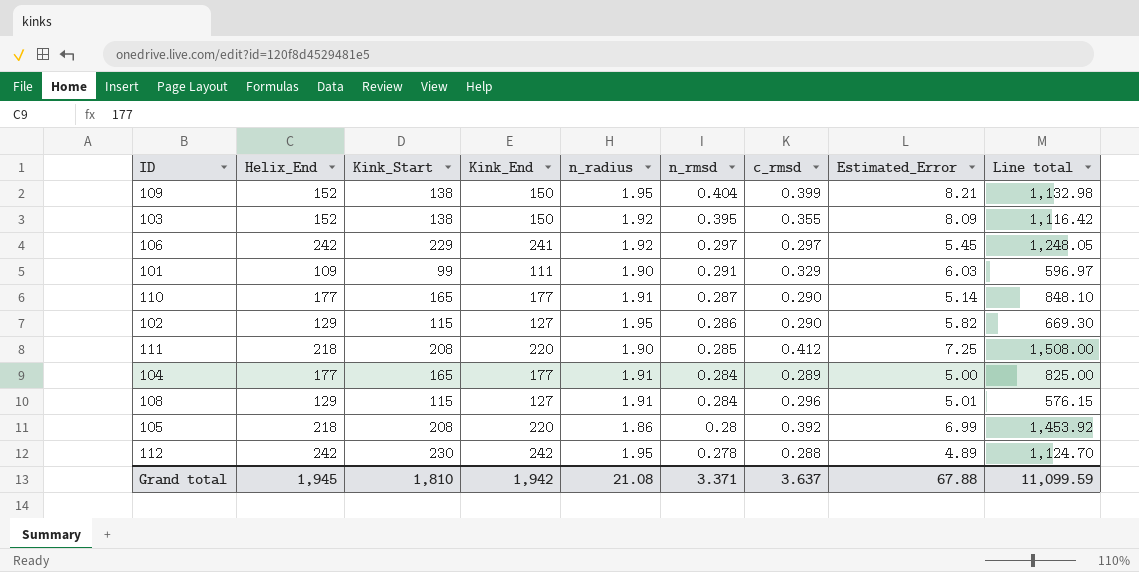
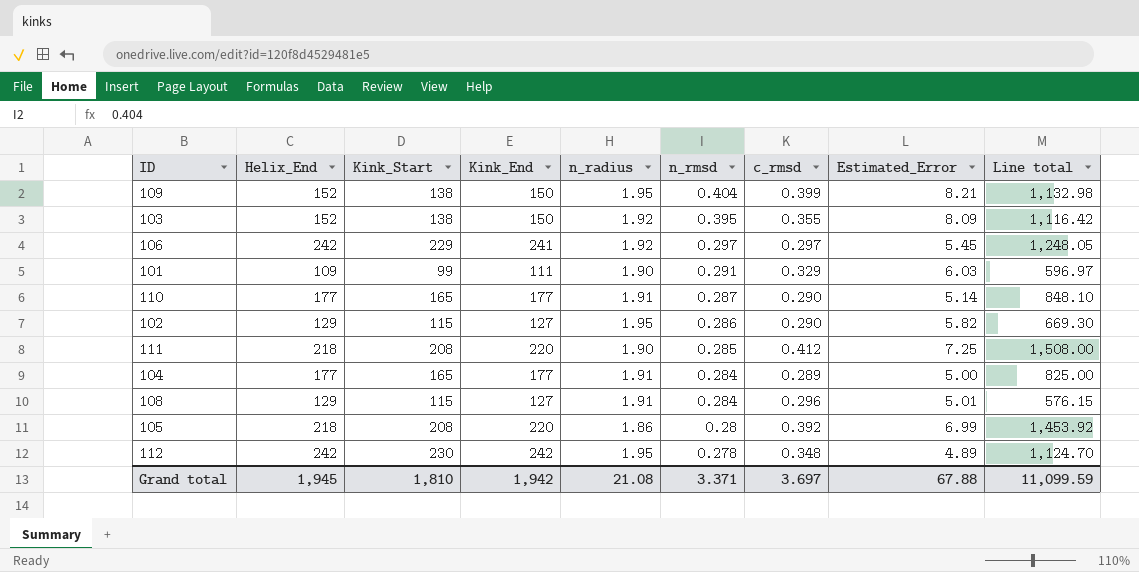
112 | c_rmsd: 0.288 -> 0.348
Grand total | c_rmsd: 3.637 -> 3.697

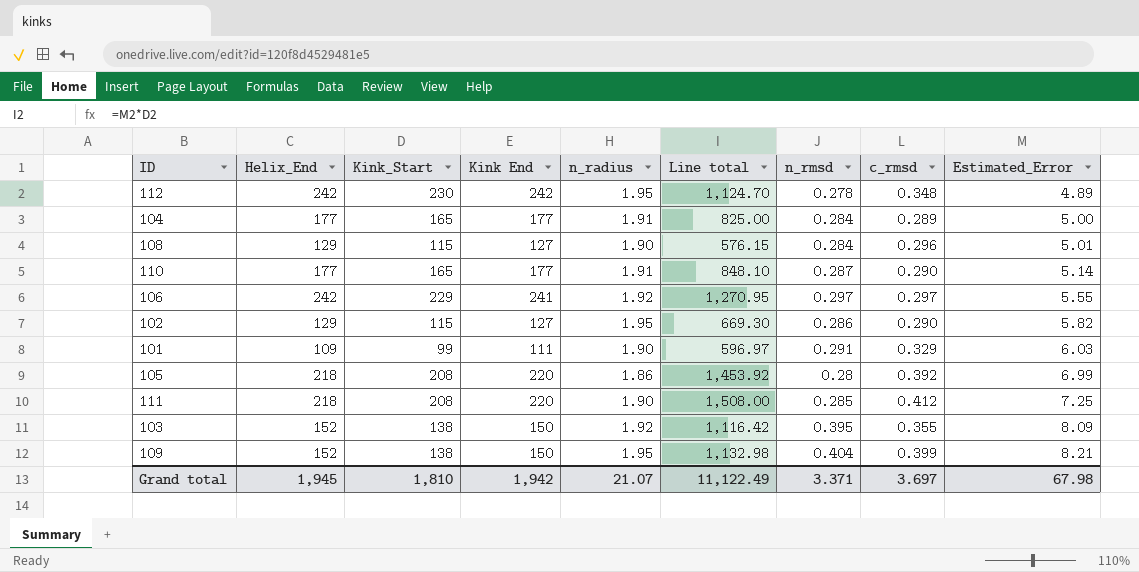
row order: n_rmsd descending -> Estimated_Error ascending
column name: Kink_End -> Kink End
column Line total | position: 9 -> 6
108 | n_radius: 1.91 -> 1.90
106 | Line total: 1,248.05 -> 1,270.95
106 | Estimated_Error: 5.45 -> 5.55
Grand total | n_radius: 21.08 -> 21.07
Grand total | Line total: 11,099.59 -> 11,122.49
Grand total | Estimated_Error: 67.88 -> 67.98

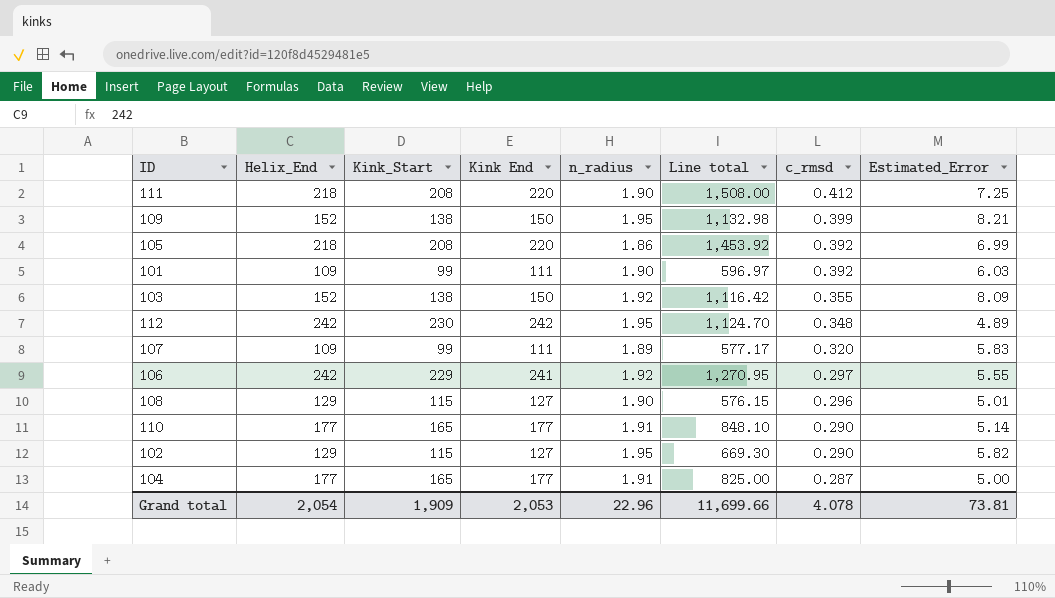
row order: Estimated_Error ascending -> c_rmsd descending
column n_rmsd | position: 7 -> none
101 | c_rmsd: 0.329 -> 0.392
row 107: none -> 109 | 99 | 111 | 1.89 | 577.17 | 0.320 | 5.83
104 | c_rmsd: 0.289 -> 0.287
Grand total | Helix_End: 1,945 -> 2,054
Grand total | Kink_Start: 1,810 -> 1,909
Grand total | Kink End: 1,942 -> 2,053
Grand total | n_radius: 21.07 -> 22.96
Grand total | Line total: 11,122.49 -> 11,699.66
Grand total | c_rmsd: 3.697 -> 4.078
Grand total | Estimated_Error: 67.98 -> 73.81

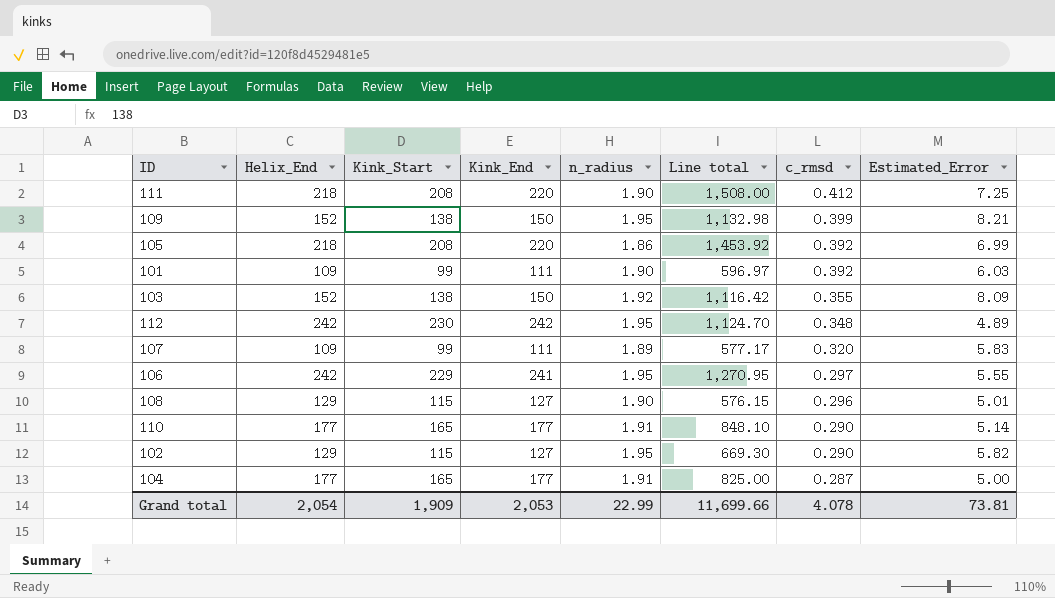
column name: Kink End -> Kink_End
106 | n_radius: 1.92 -> 1.95
Grand total | n_radius: 22.96 -> 22.99

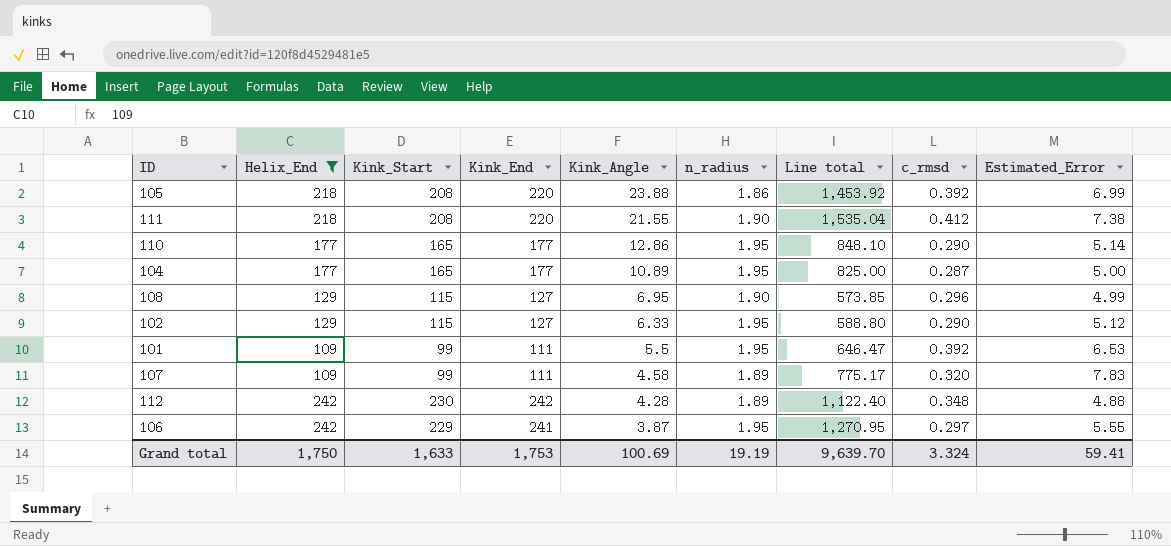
filter: none -> Helix_End != 152
row order: c_rmsd descending -> Kink_Angle descending
column Kink_Angle | position: none -> 5
111 | Line total: 1,508.00 -> 1,535.04
111 | Estimated_Error: 7.25 -> 7.38
110 | n_radius: 1.91 -> 1.95
104 | n_radius: 1.91 -> 1.95
108 | Line total: 576.15 -> 573.85
108 | Estimated_Error: 5.01 -> 4.99
102 | Line total: 669.30 -> 588.80
102 | Estimated_Error: 5.82 -> 5.12
101 | n_radius: 1.90 -> 1.95
101 | Line total: 596.97 -> 646.47
101 | Estimated_Error: 6.03 -> 6.53
107 | Line total: 577.17 -> 775.17
107 | Estimated_Error: 5.83 -> 7.83
112 | n_radius: 1.95 -> 1.89
112 | Line total: 1,124.70 -> 1,122.40
112 | Estimated_Error: 4.89 -> 4.88
Grand total | Helix_End: 2,054 -> 1,750
Grand total | Kink_Start: 1,909 -> 1,633
Grand total | Kink_End: 2,053 -> 1,753
Grand total | n_radius: 22.99 -> 19.19
Grand total | Line total: 11,699.66 -> 9,639.70
Grand total | c_rmsd: 4.078 -> 3.324
Grand total | Estimated_Error: 73.81 -> 59.41

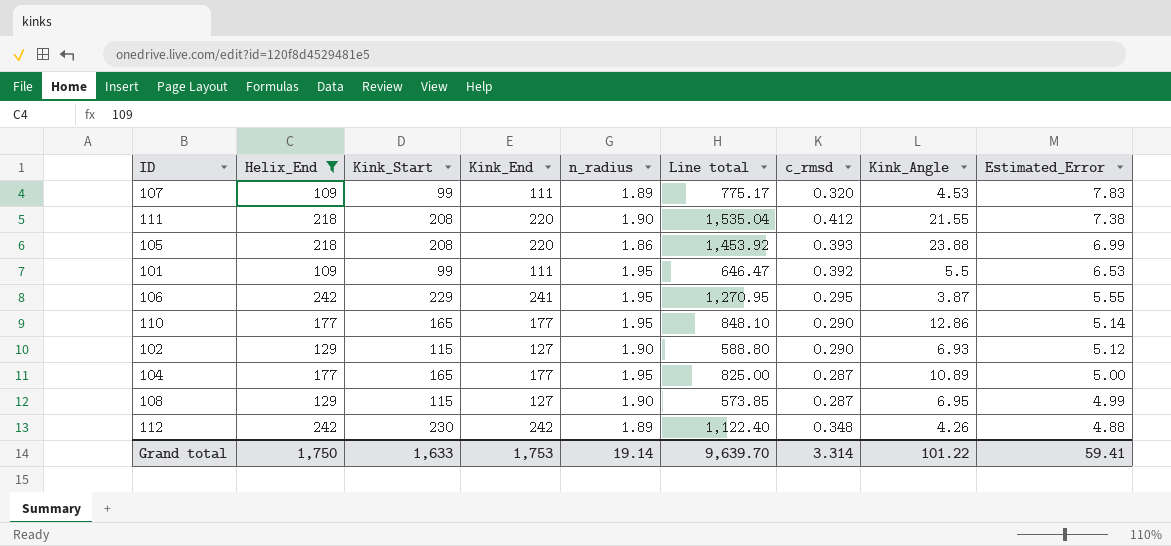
row order: Kink_Angle descending -> Estimated_Error descending
column Kink_Angle | position: 5 -> 8
107 | Kink_Angle: 4.58 -> 4.53
105 | c_rmsd: 0.392 -> 0.393
106 | c_rmsd: 0.297 -> 0.295
102 | n_radius: 1.95 -> 1.90
102 | Kink_Angle: 6.33 -> 6.93
108 | c_rmsd: 0.296 -> 0.287
112 | Kink_Angle: 4.28 -> 4.26
Grand total | n_radius: 19.19 -> 19.14
Grand total | c_rmsd: 3.324 -> 3.314
Grand total | Kink_Angle: 100.69 -> 101.22

